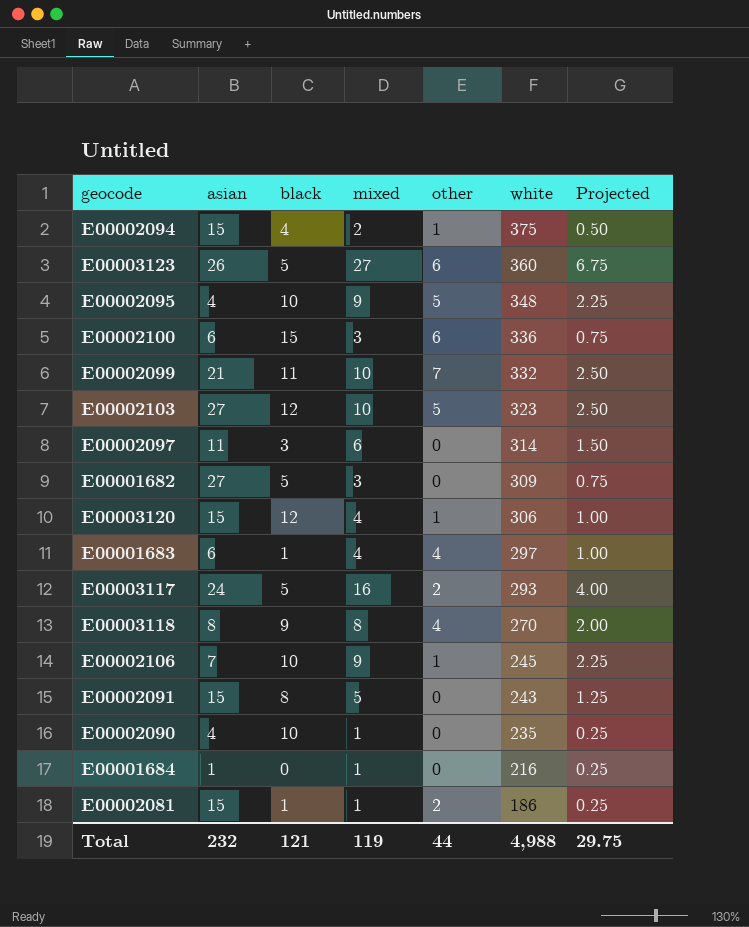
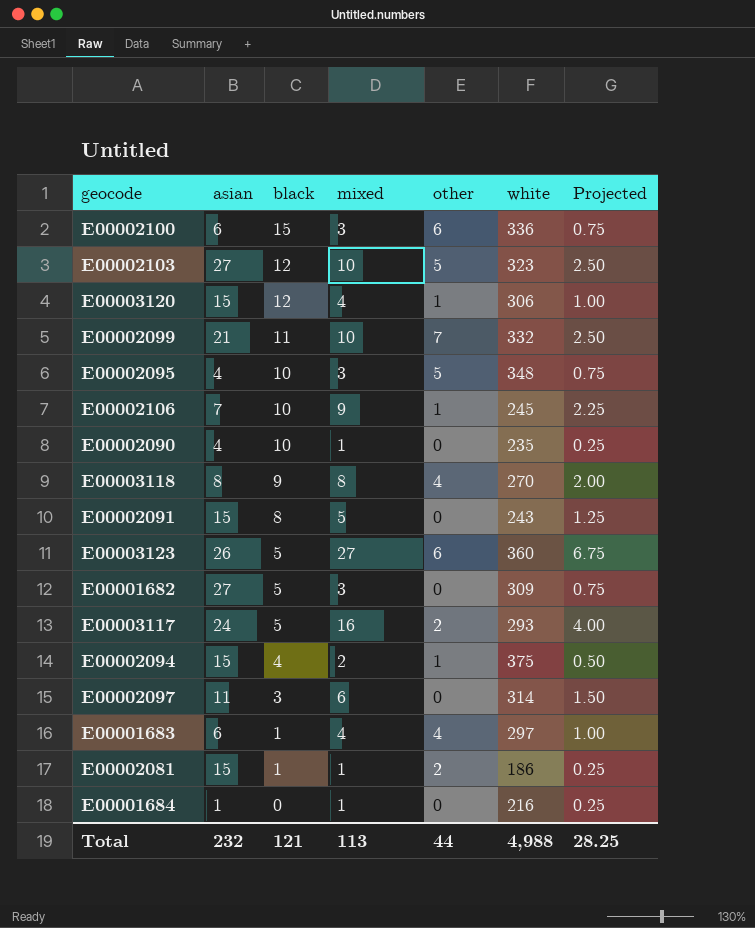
row order: white descending -> black descending
E00002095 | mixed: 9 -> 3
E00002095 | Projected: 2.25 -> 0.75
Total | mixed: 119 -> 113
Total | Projected: 29.75 -> 28.25

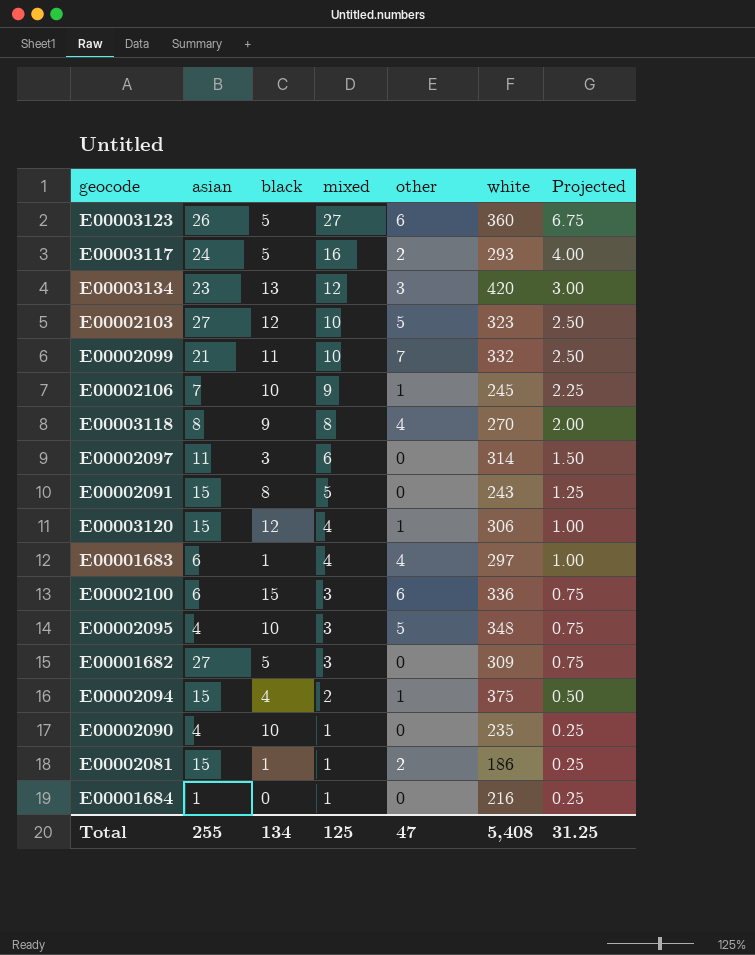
row order: black descending -> mixed descending
row E00003134: none -> 23 | 13 | 12 | 3 | 420 | 3.00
Total | asian: 232 -> 255
Total | black: 121 -> 134
Total | mixed: 113 -> 125
Total | other: 44 -> 47
Total | white: 4,988 -> 5,408
Total | Projected: 28.25 -> 31.25

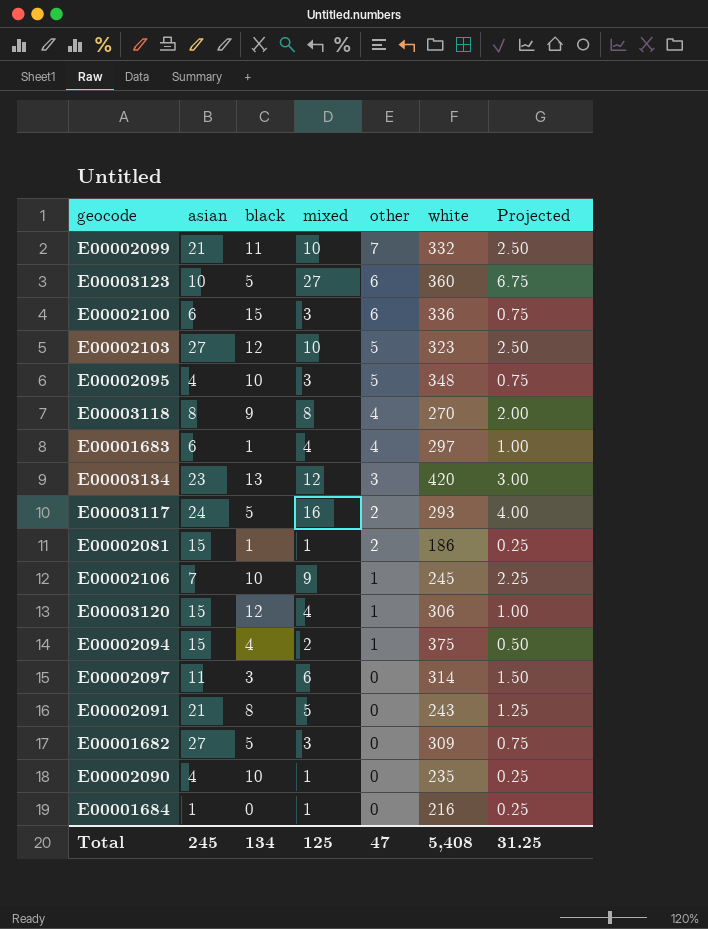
row order: mixed descending -> other descending
E00003123 | asian: 26 -> 10
E00002091 | asian: 15 -> 21
Total | asian: 255 -> 245

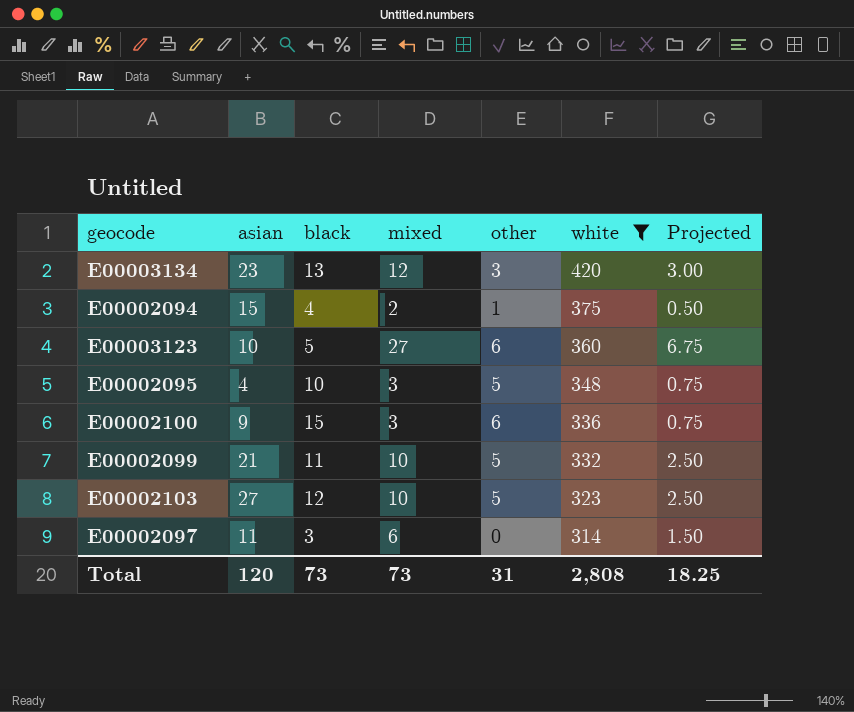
filter: none -> white >= 314
row order: other descending -> white descending
E00002100 | asian: 6 -> 9
E00002099 | other: 7 -> 5
Total | asian: 245 -> 120
Total | black: 134 -> 73
Total | mixed: 125 -> 73
Total | other: 47 -> 31
Total | white: 5,408 -> 2,808
Total | Projected: 31.25 -> 18.25

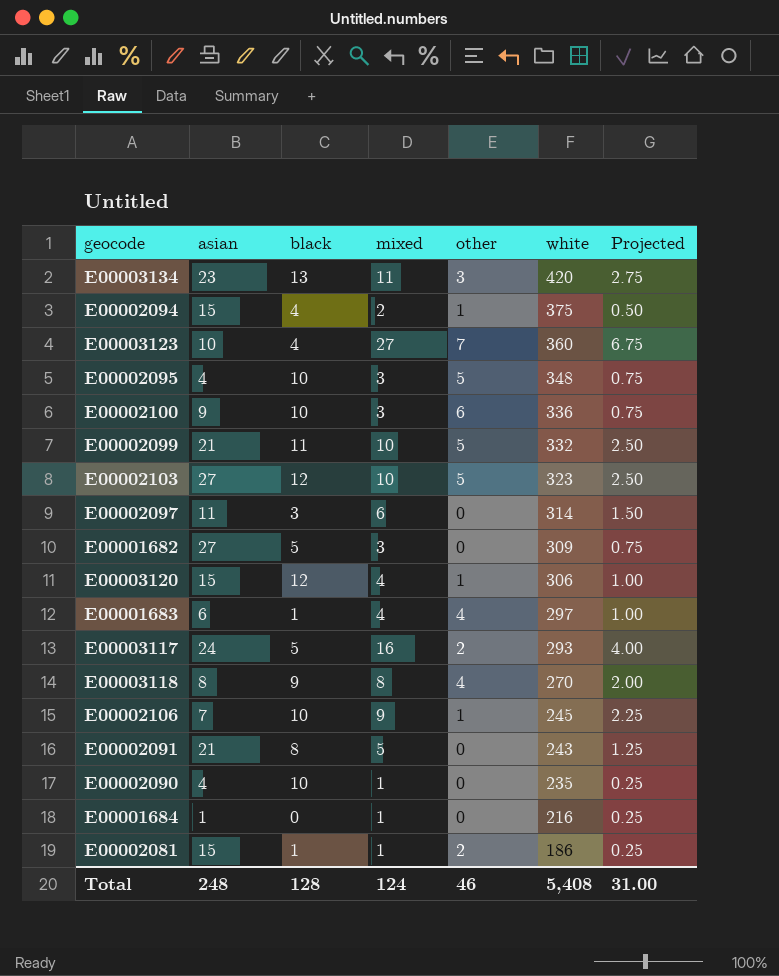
filter: white >= 314 -> none
E00003134 | mixed: 12 -> 11
E00003134 | Projected: 3.00 -> 2.75
E00003123 | black: 5 -> 4
E00003123 | other: 6 -> 7
E00002100 | black: 15 -> 10
Total | asian: 120 -> 248
Total | black: 73 -> 128
Total | mixed: 73 -> 124
Total | other: 31 -> 46
Total | white: 2,808 -> 5,408
Total | Projected: 18.25 -> 31.00

